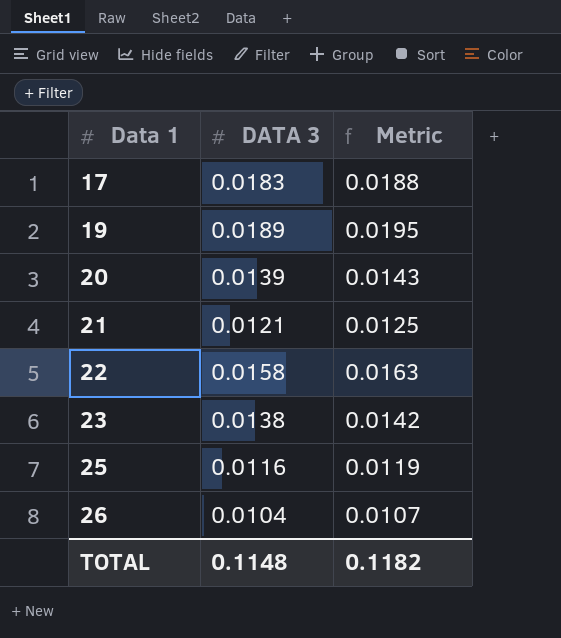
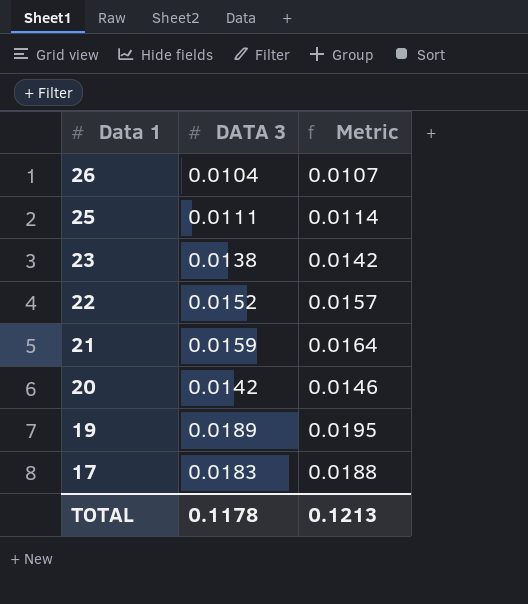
row order: Data 1 ascending -> Data 1 descending
25 | DATA 3: 0.0116 -> 0.0111
25 | Metric: 0.0119 -> 0.0114
22 | DATA 3: 0.0158 -> 0.0152
22 | Metric: 0.0163 -> 0.0157
21 | DATA 3: 0.0121 -> 0.0159
21 | Metric: 0.0125 -> 0.0164
20 | DATA 3: 0.0139 -> 0.0142
20 | Metric: 0.0143 -> 0.0146
TOTAL | DATA 3: 0.1148 -> 0.1178
TOTAL | Metric: 0.1182 -> 0.1213

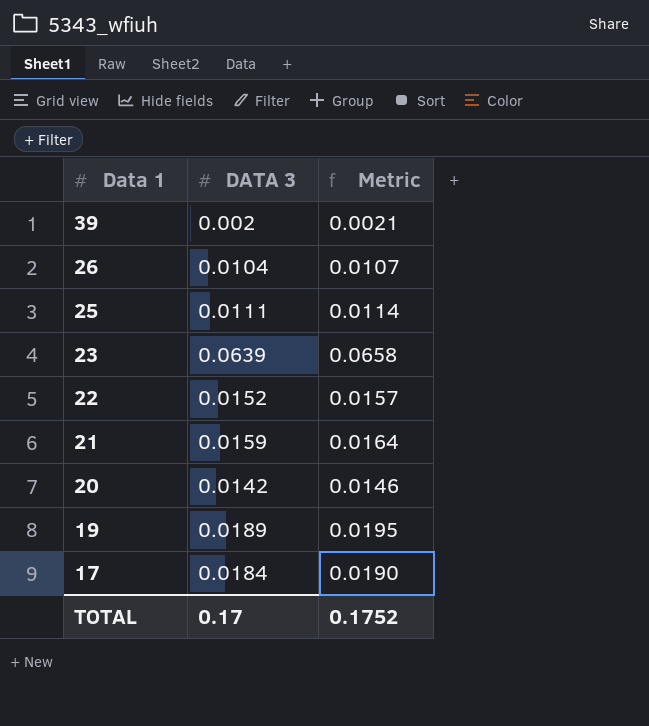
row 39: none -> 0.002 | 0.0021
23 | DATA 3: 0.0138 -> 0.0639
23 | Metric: 0.0142 -> 0.0658
17 | DATA 3: 0.0183 -> 0.0184
17 | Metric: 0.0188 -> 0.0190
TOTAL | DATA 3: 0.1178 -> 0.17
TOTAL | Metric: 0.1213 -> 0.1752

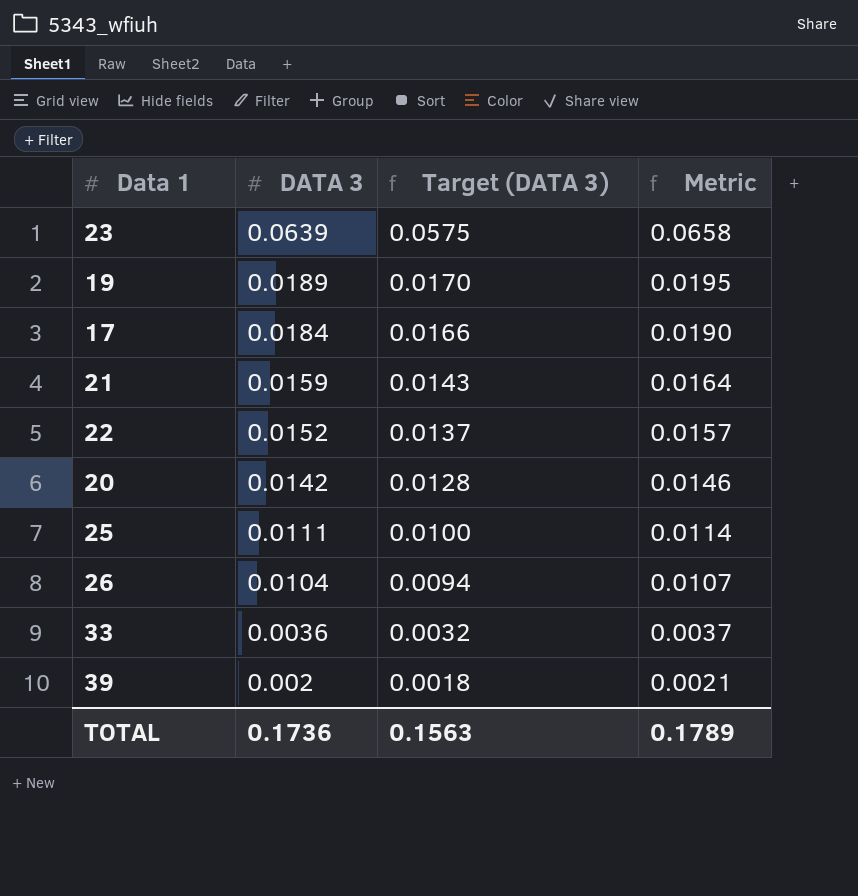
row order: Data 1 descending -> DATA 3 descending
column Target (DATA 3) | formula: none -> [DATA 3] * 0.9
row 33: none -> 0.0036 | 0.0032 | 0.0037
TOTAL | DATA 3: 0.17 -> 0.1736
TOTAL | Metric: 0.1752 -> 0.1789

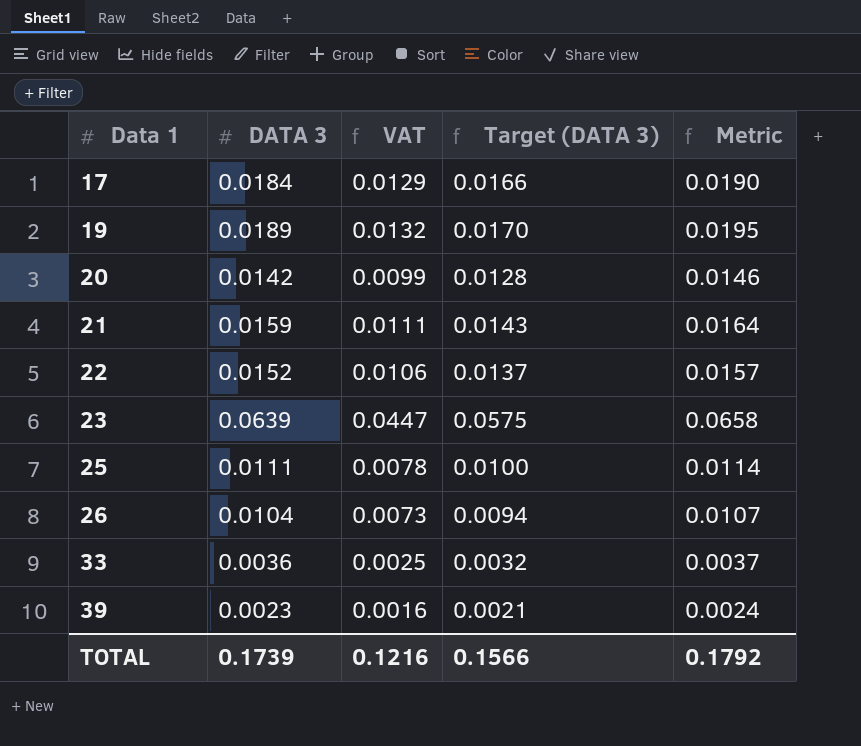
row order: DATA 3 descending -> Data 1 ascending
column VAT | formula: none -> [DATA 3] * 0.7
39 | DATA 3: 0.002 -> 0.0023
39 | Target (DATA 3): 0.0018 -> 0.0021
39 | Metric: 0.0021 -> 0.0024
TOTAL | DATA 3: 0.1736 -> 0.1739
TOTAL | Target (DATA 3): 0.1563 -> 0.1566
TOTAL | Metric: 0.1789 -> 0.1792

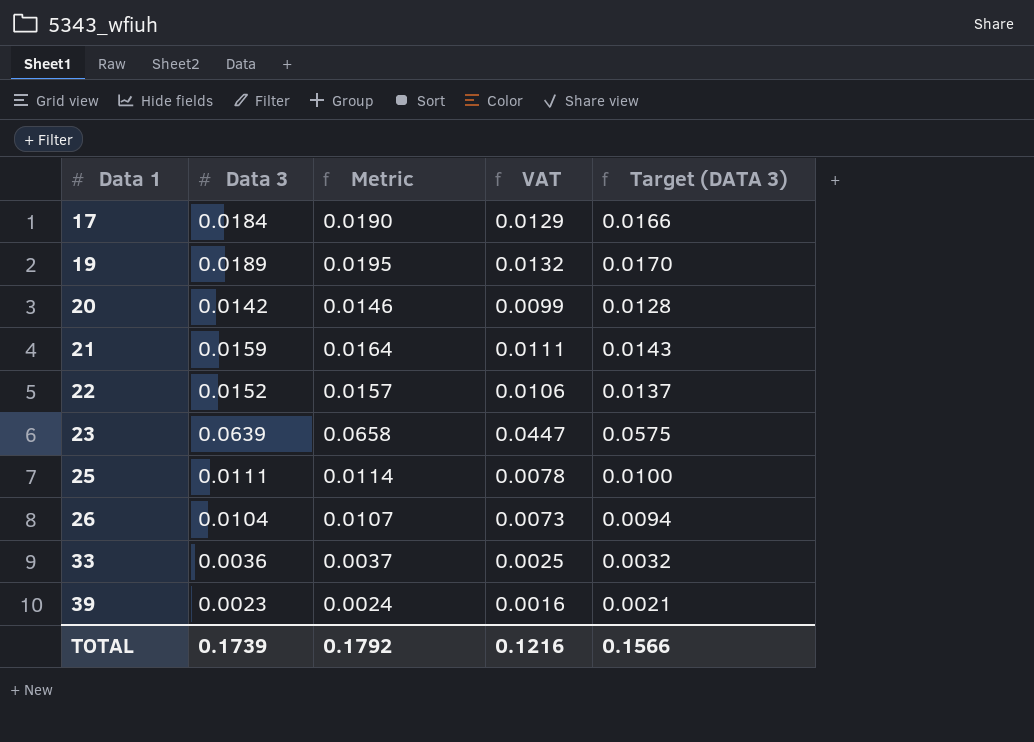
column name: DATA 3 -> Data 3
column Metric | position: 5 -> 3

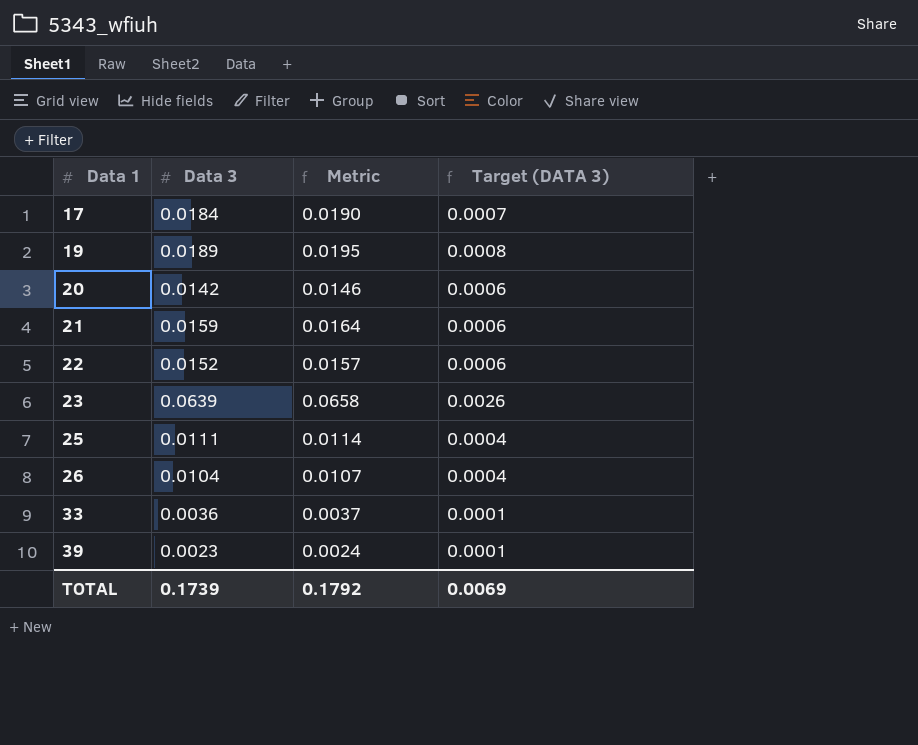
column VAT | formula: [Data 3] * 0.7 -> none
column Target (DATA 3) | formula: [Data 3] * 0.9 -> [Data 3] * 0.04
TOTAL | Target (DATA 3): 0.1566 -> 0.0069

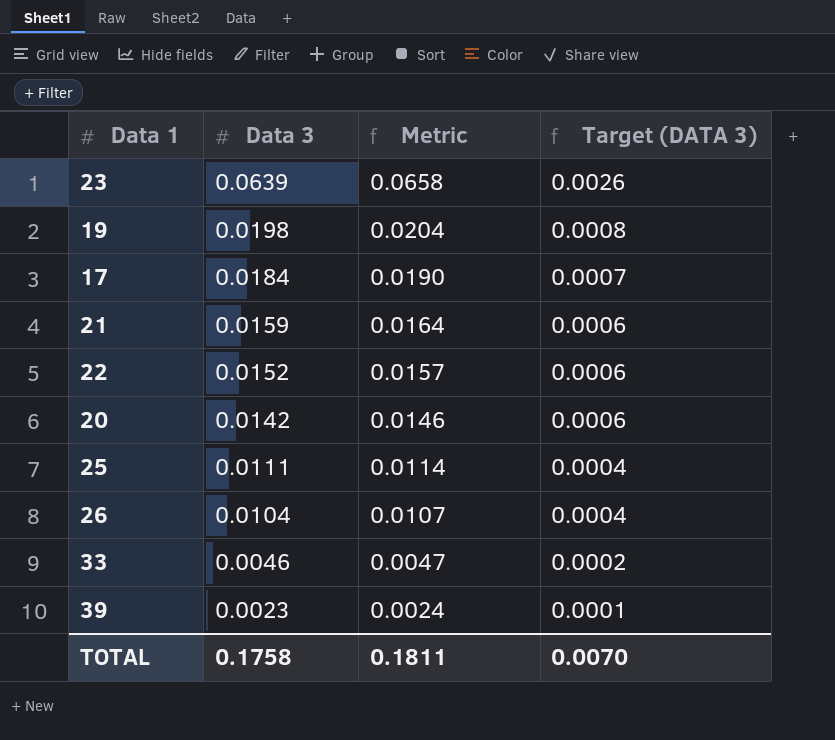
row order: Data 1 ascending -> Data 3 descending
19 | Data 3: 0.0189 -> 0.0198
19 | Metric: 0.0195 -> 0.0204
33 | Data 3: 0.0036 -> 0.0046
33 | Metric: 0.0037 -> 0.0047
33 | Target (DATA 3): 0.0001 -> 0.0002
TOTAL | Data 3: 0.1739 -> 0.1758
TOTAL | Metric: 0.1792 -> 0.1811
TOTAL | Target (DATA 3): 0.0069 -> 0.0070

